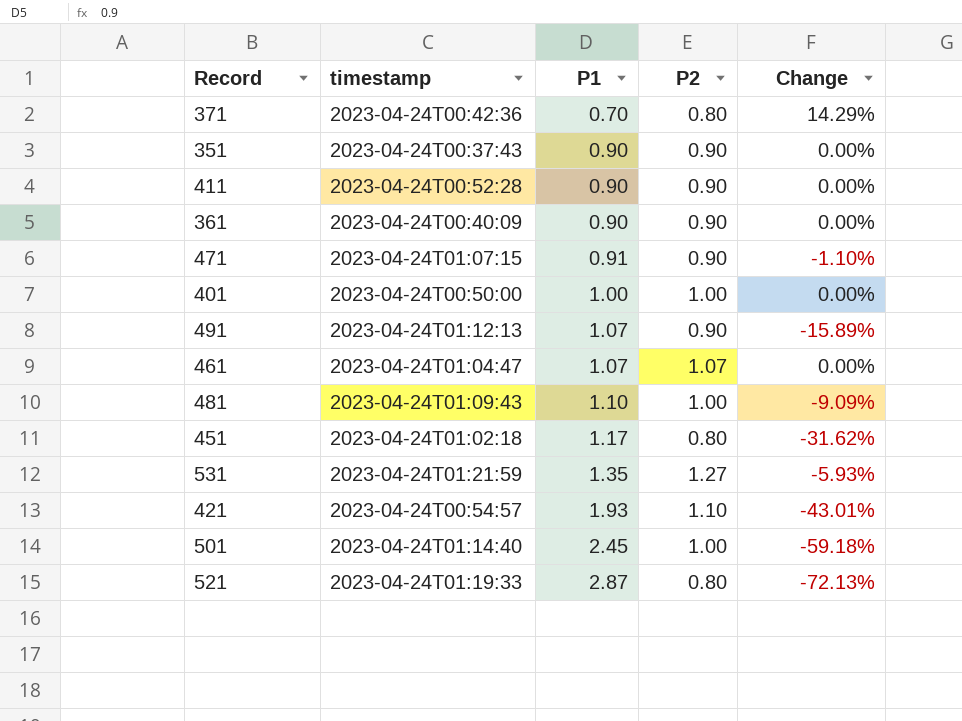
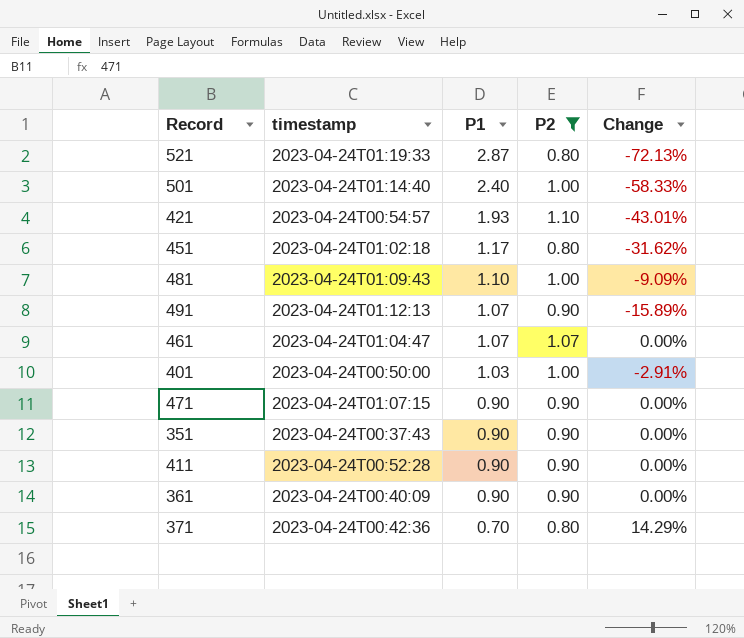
filter: none -> P2 != 1.27
row order: P1 ascending -> P1 descending
501 | P1: 2.45 -> 2.40
501 | Change: -59.18% -> -58.33%
401 | P1: 1.00 -> 1.03
401 | Change: 0.00% -> -2.91%
471 | P1: 0.91 -> 0.90
471 | Change: -1.10% -> 0.00%

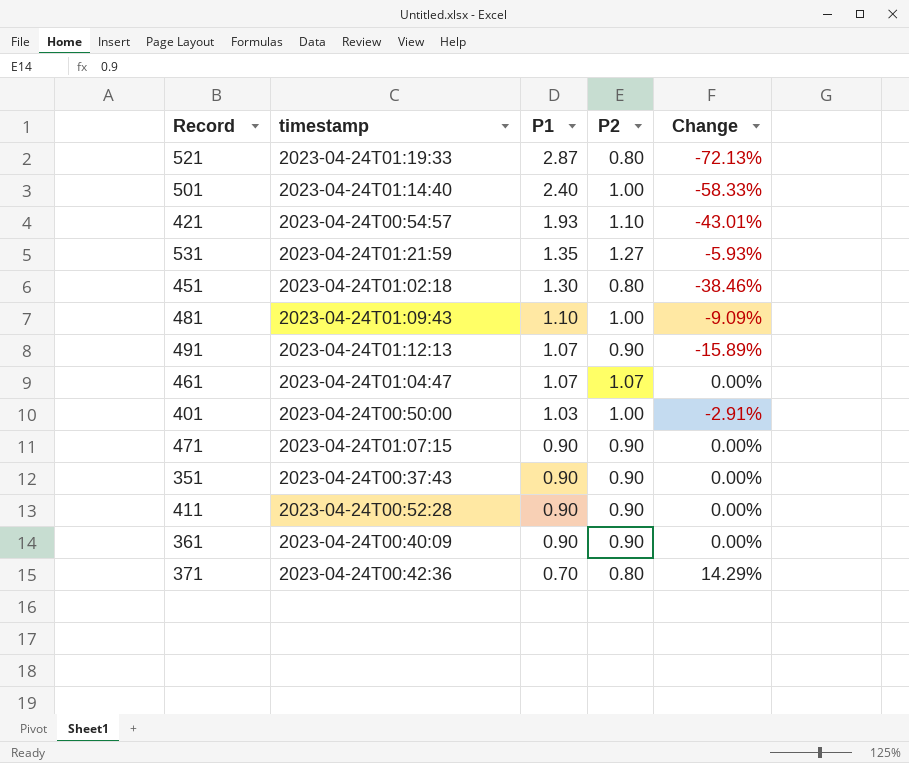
filter: P2 != 1.27 -> none
451 | P1: 1.17 -> 1.30
451 | Change: -31.62% -> -38.46%

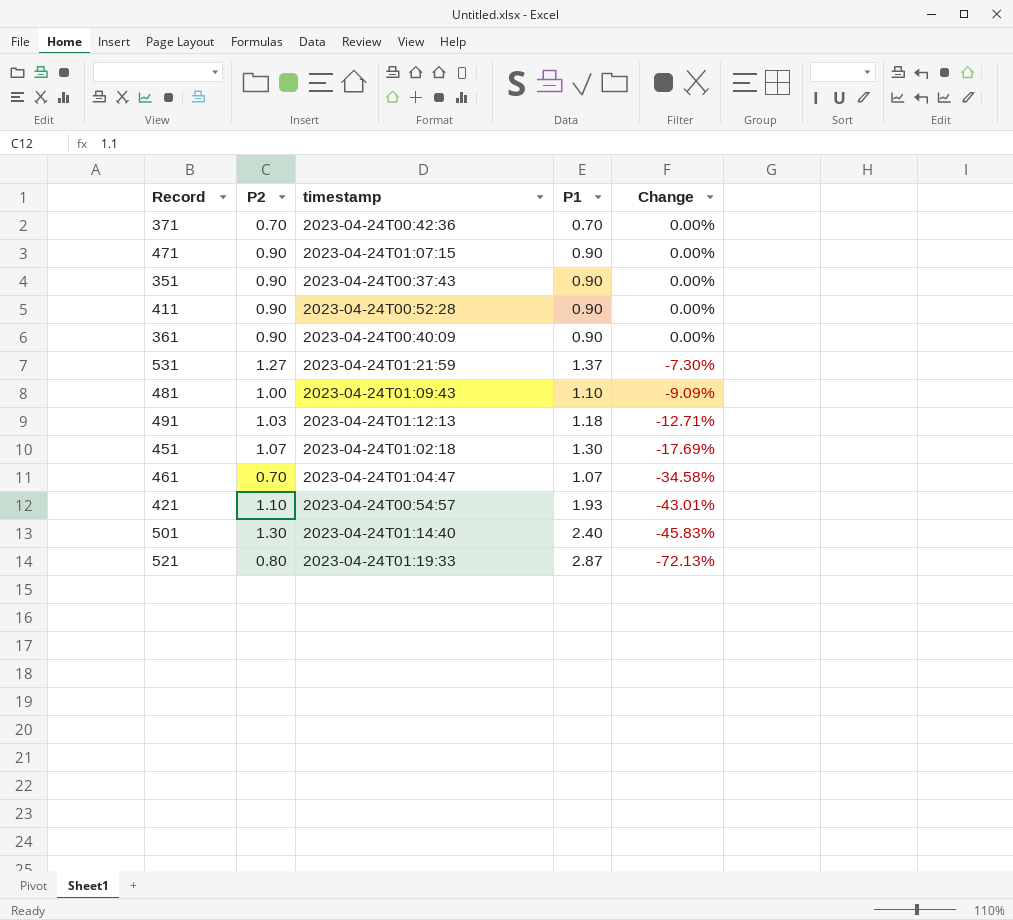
row order: P1 descending -> Change descending
column P2 | position: 4 -> 2
row 401: 2023-04-24T00:50:00 | 1.03 | 1.00 | -2.91% -> none
371 | P2: 0.80 -> 0.70
371 | Change: 14.29% -> 0.00%
531 | P1: 1.35 -> 1.37
531 | Change: -5.93% -> -7.30%
491 | P2: 0.90 -> 1.03
491 | P1: 1.07 -> 1.18
491 | Change: -15.89% -> -12.71%
451 | P2: 0.80 -> 1.07
451 | Change: -38.46% -> -17.69%
461 | P2: 1.07 -> 0.70
461 | Change: 0.00% -> -34.58%
501 | P2: 1.00 -> 1.30
501 | Change: -58.33% -> -45.83%

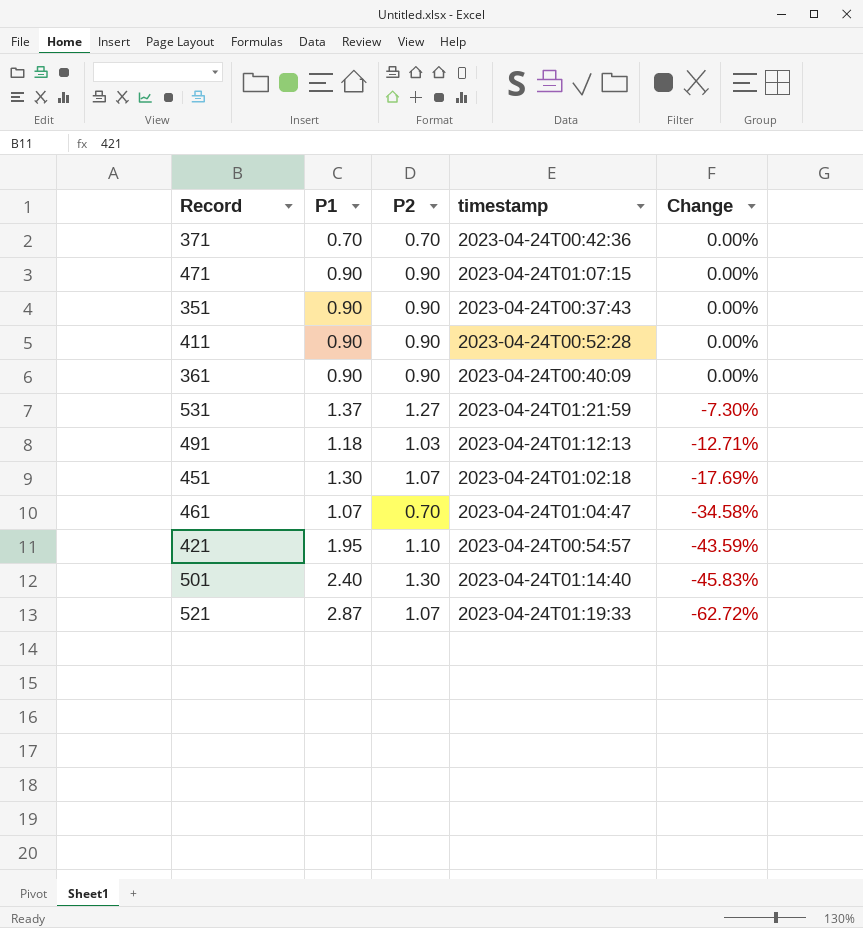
column P1 | position: 4 -> 2
row 481: 1.00 | 2023-04-24T01:09:43 | 1.10 | -9.09% -> none
421 | P1: 1.93 -> 1.95
421 | Change: -43.01% -> -43.59%
521 | P2: 0.80 -> 1.07
521 | Change: -72.13% -> -62.72%

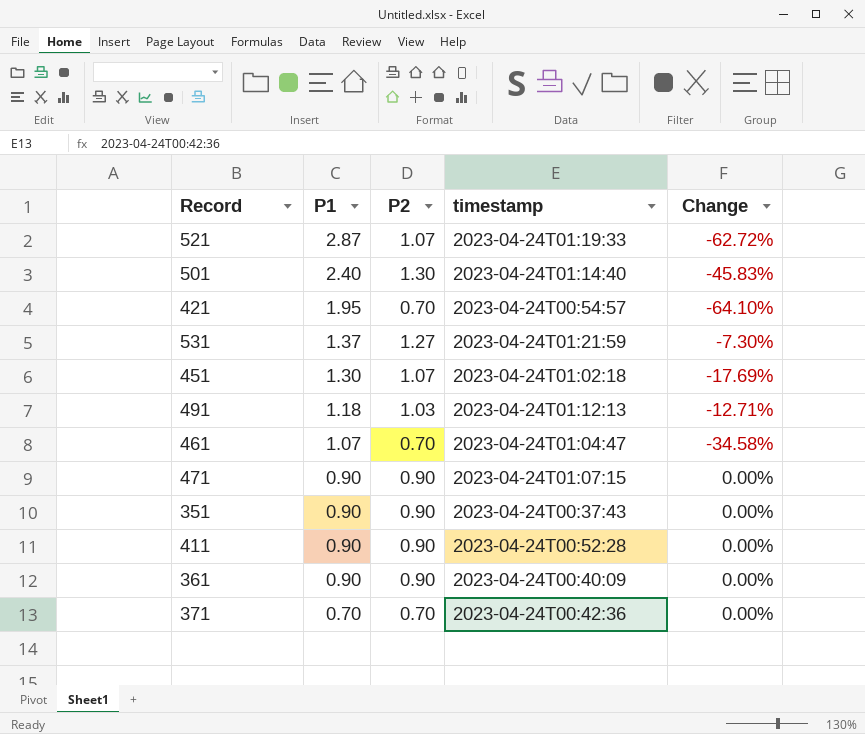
row order: Change descending -> P1 descending
421 | P2: 1.10 -> 0.70
421 | Change: -43.59% -> -64.10%

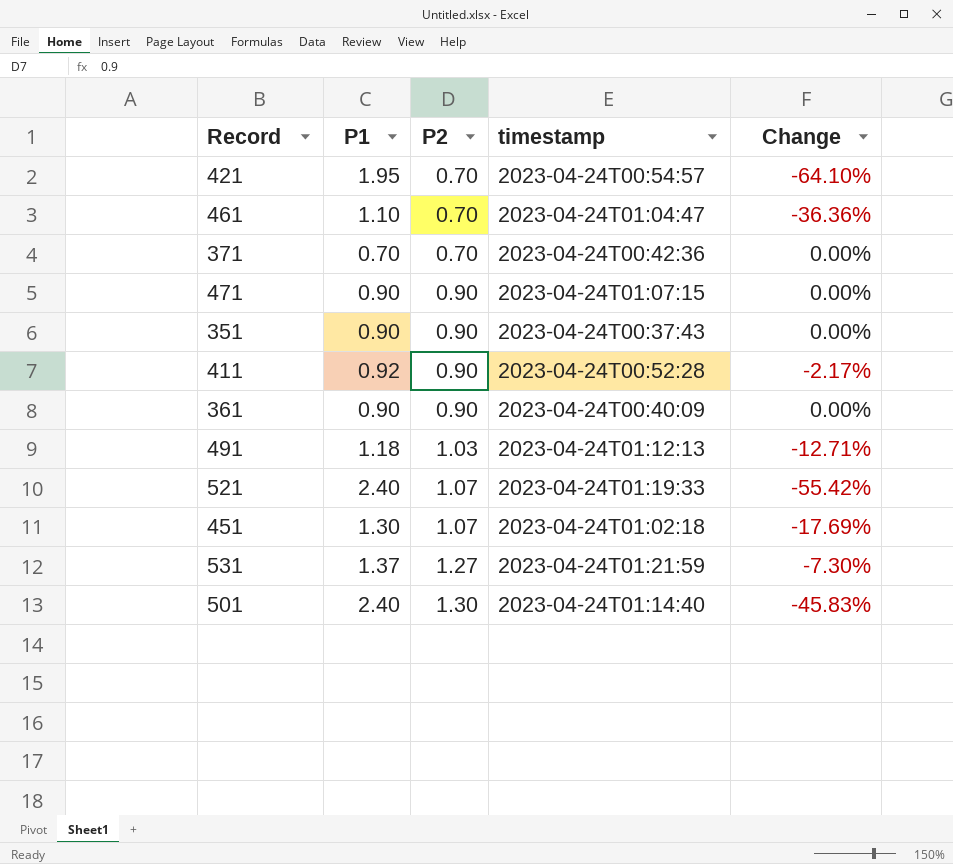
row order: P1 descending -> P2 ascending
461 | P1: 1.07 -> 1.10
461 | Change: -34.58% -> -36.36%
411 | P1: 0.90 -> 0.92
411 | Change: 0.00% -> -2.17%
521 | P1: 2.87 -> 2.40
521 | Change: -62.72% -> -55.42%

